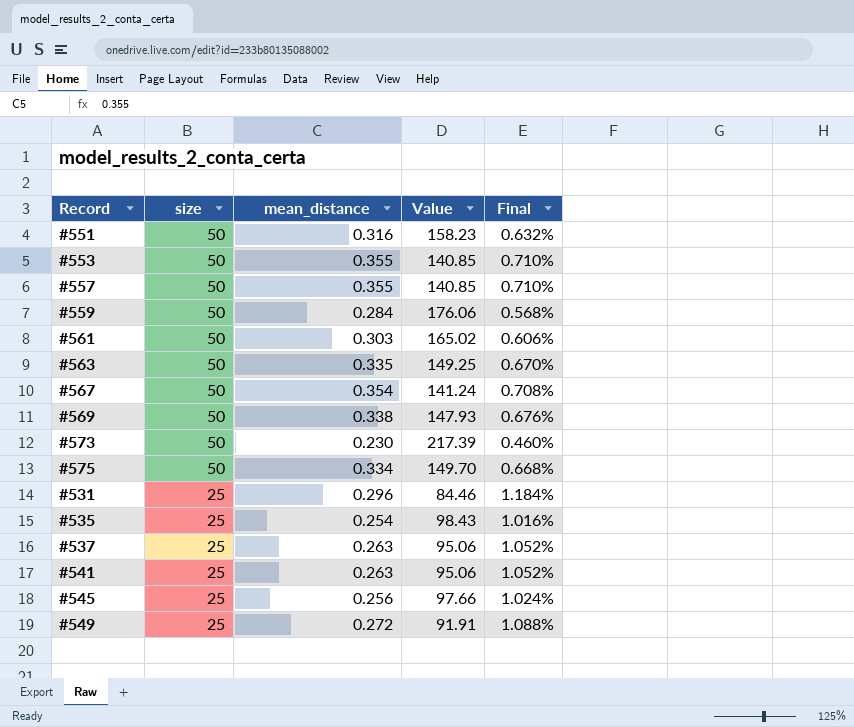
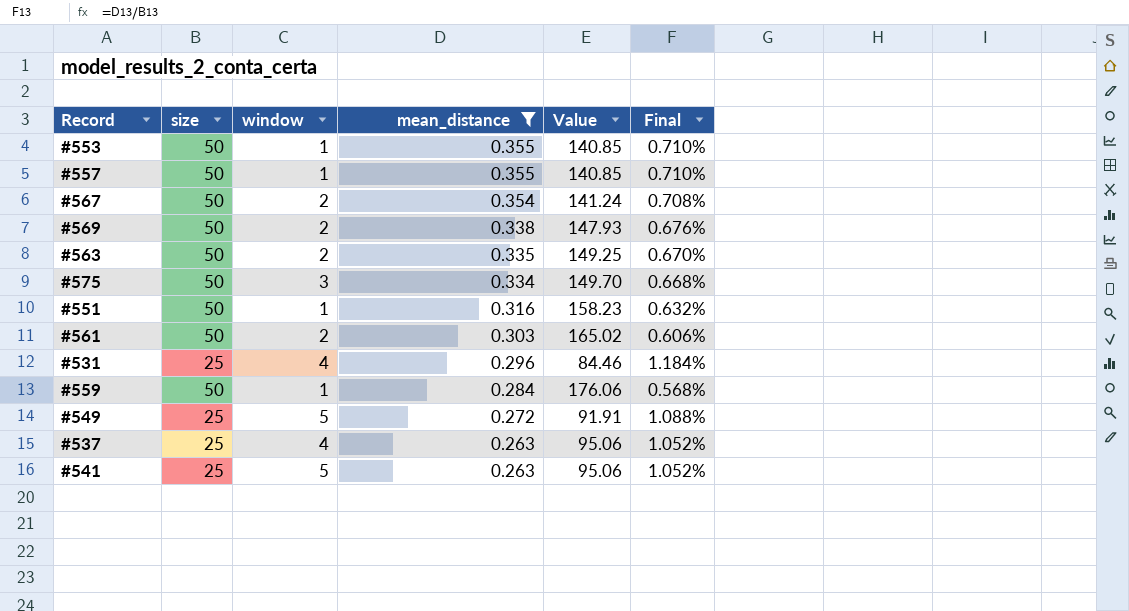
filter: none -> mean_distance >= 0.263
row order: size descending -> mean_distance descending
column window | position: none -> 3

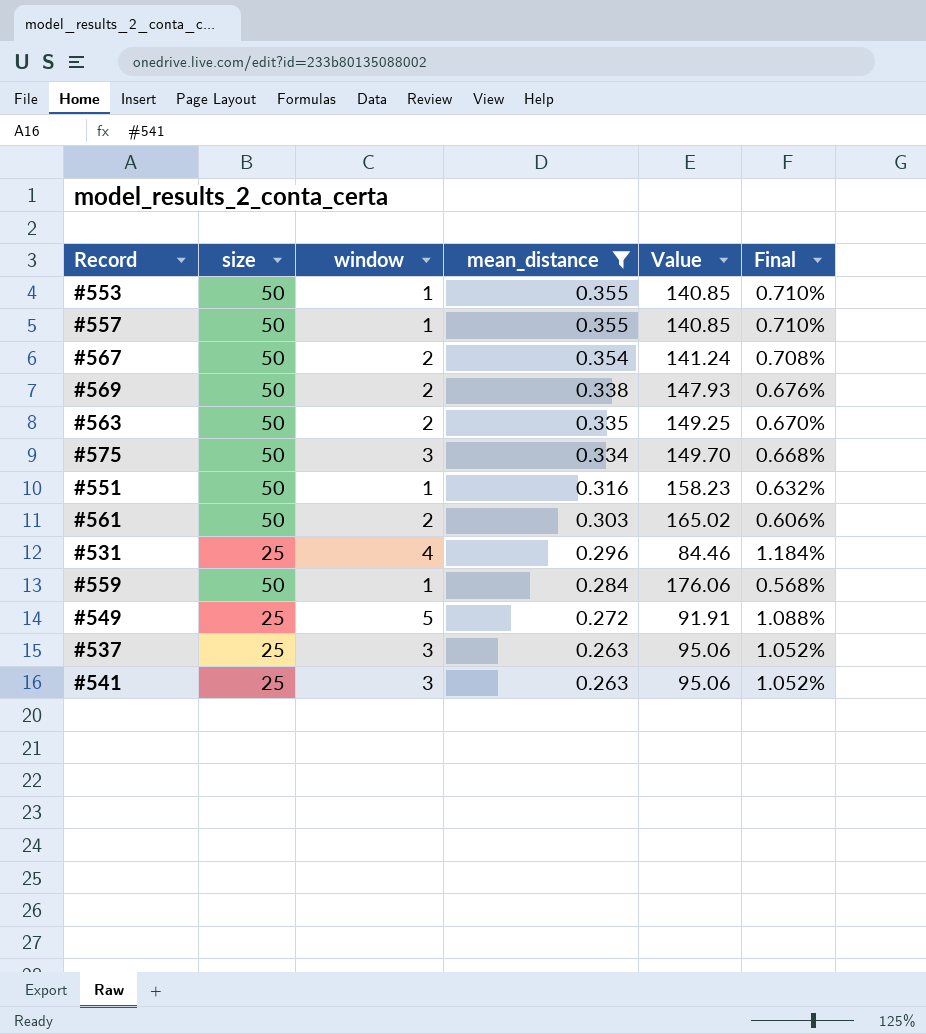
#537 | window: 4 -> 3
#541 | window: 5 -> 3

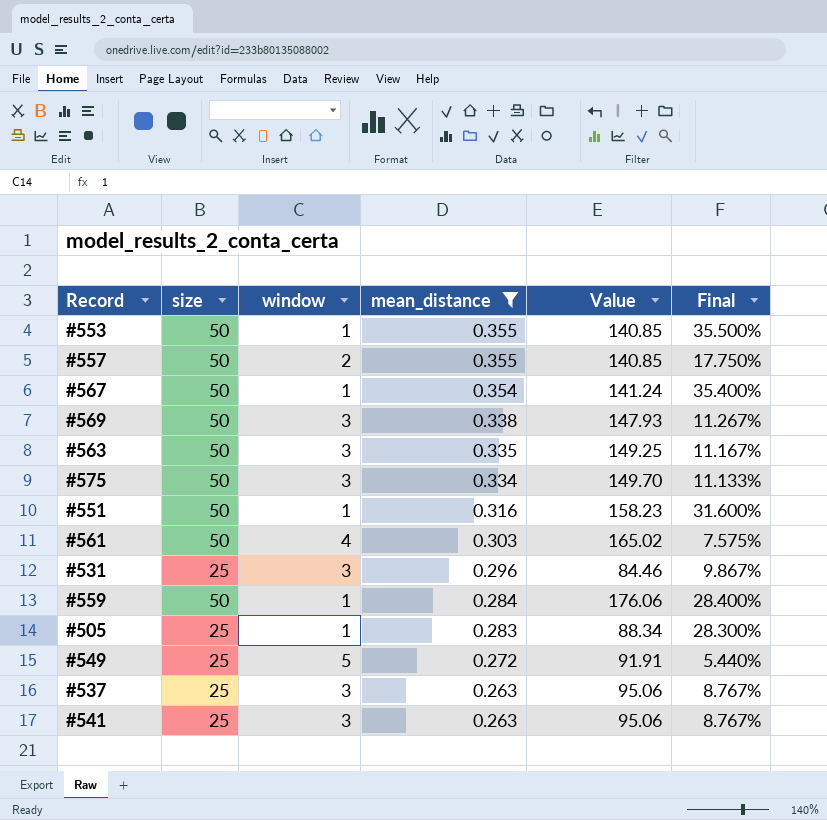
column Final | formula: [mean_distance] / [size] -> [mean_distance] / [window]
#557 | window: 1 -> 2
#567 | window: 2 -> 1
#569 | window: 2 -> 3
#563 | window: 2 -> 3
#561 | window: 2 -> 4
#531 | window: 4 -> 3
row #505: none -> 25 | 1 | 0.283 | 88.34 | 28.300%

